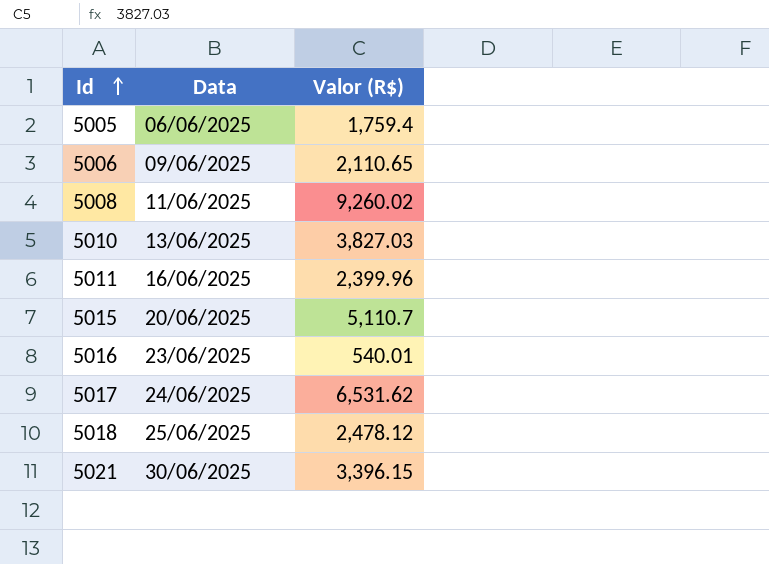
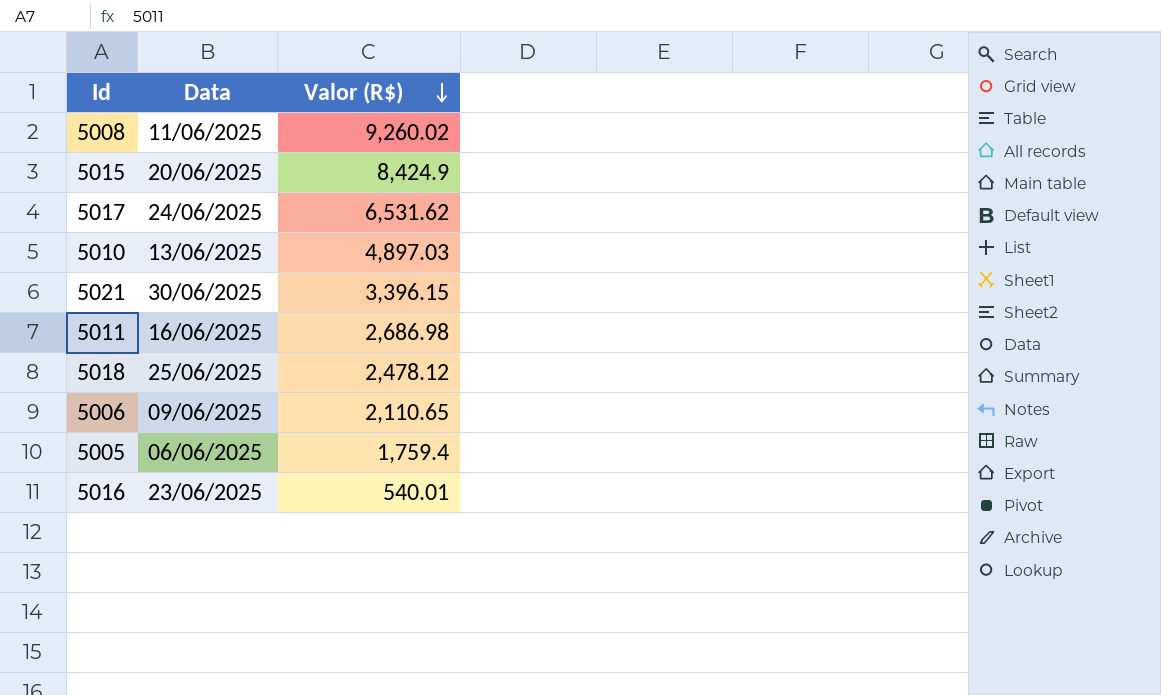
row order: Id ascending -> Valor (R$) descending
5015 | Valor (R$): 5,110.7 -> 8,424.9
5010 | Valor (R$): 3,827.03 -> 4,897.03
5011 | Valor (R$): 2,399.96 -> 2,686.98

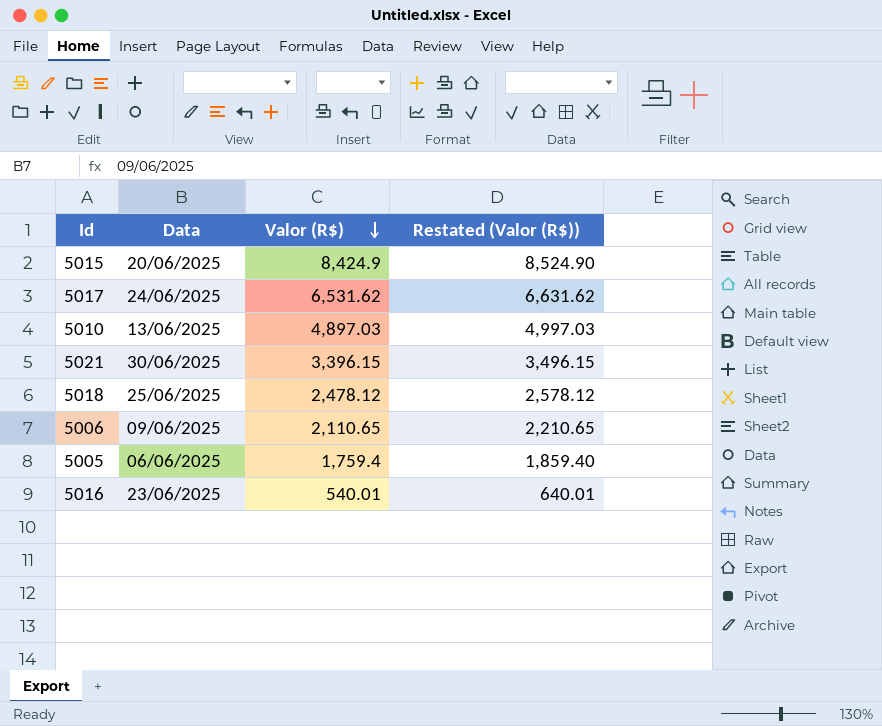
column Restated (Valor (R$)) | formula: none -> [Valor (R$)] + 100
row 5008: 11/06/2025 | 9,260.02 -> none
row 5011: 16/06/2025 | 2,686.98 -> none

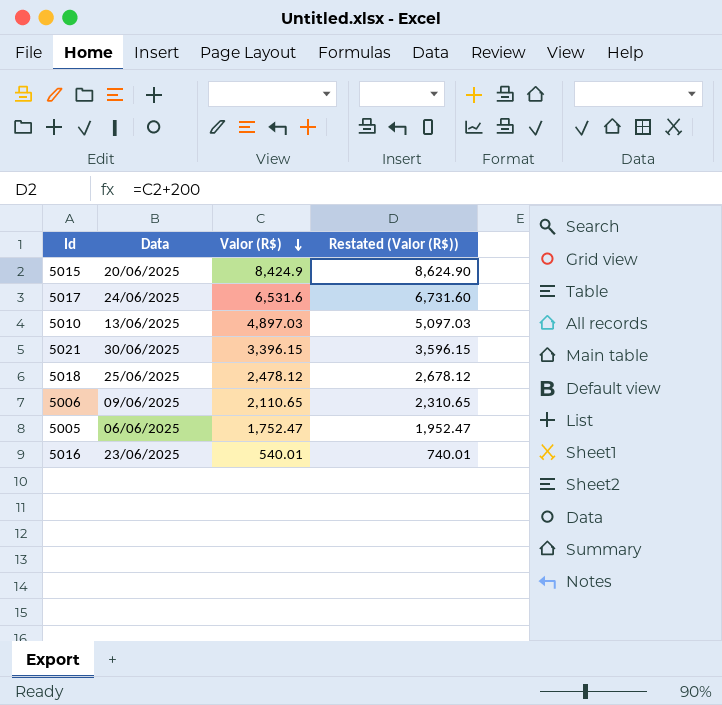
column Restated (Valor (R$)) | formula: [Valor (R$)] + 100 -> [Valor (R$)] + 200
5017 | Valor (R$): 6,531.62 -> 6,531.6
5005 | Valor (R$): 1,759.4 -> 1,752.47

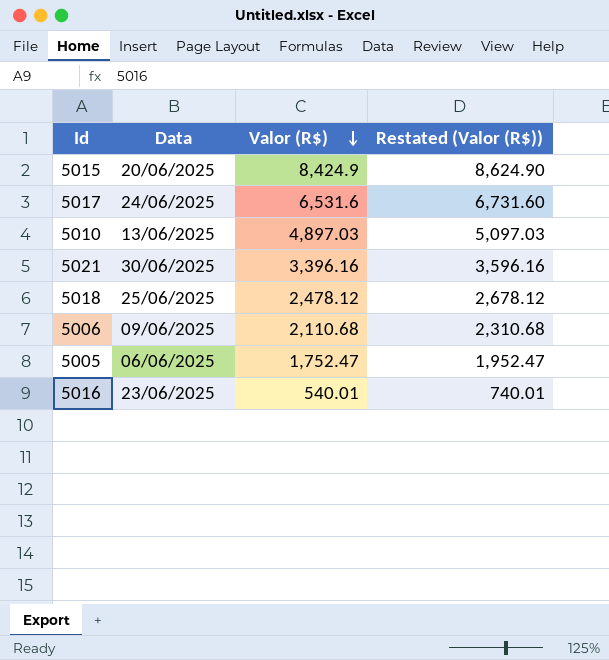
5021 | Valor (R$): 3,396.15 -> 3,396.16
5021 | Restated (Valor (R$)): 3,596.15 -> 3,596.16
5006 | Valor (R$): 2,110.65 -> 2,110.68
5006 | Restated (Valor (R$)): 2,310.65 -> 2,310.68

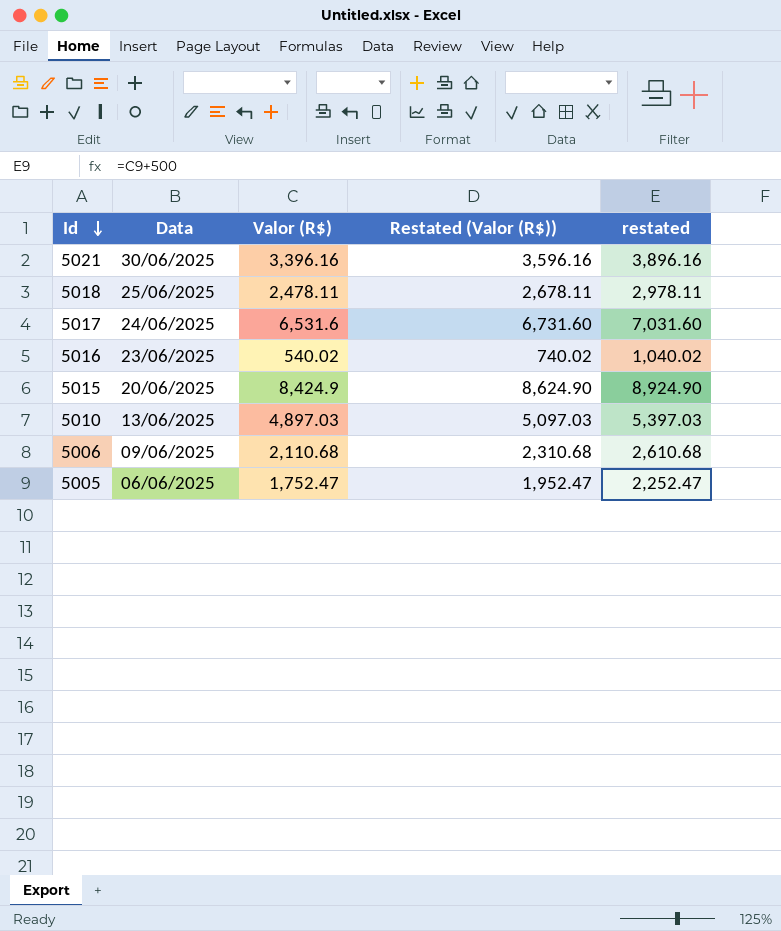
row order: Valor (R$) descending -> Id descending
column restated | formula: none -> [Valor (R$)] + 500
5018 | Valor (R$): 2,478.12 -> 2,478.11
5018 | Restated (Valor (R$)): 2,678.12 -> 2,678.11
5016 | Valor (R$): 540.01 -> 540.02
5016 | Restated (Valor (R$)): 740.01 -> 740.02

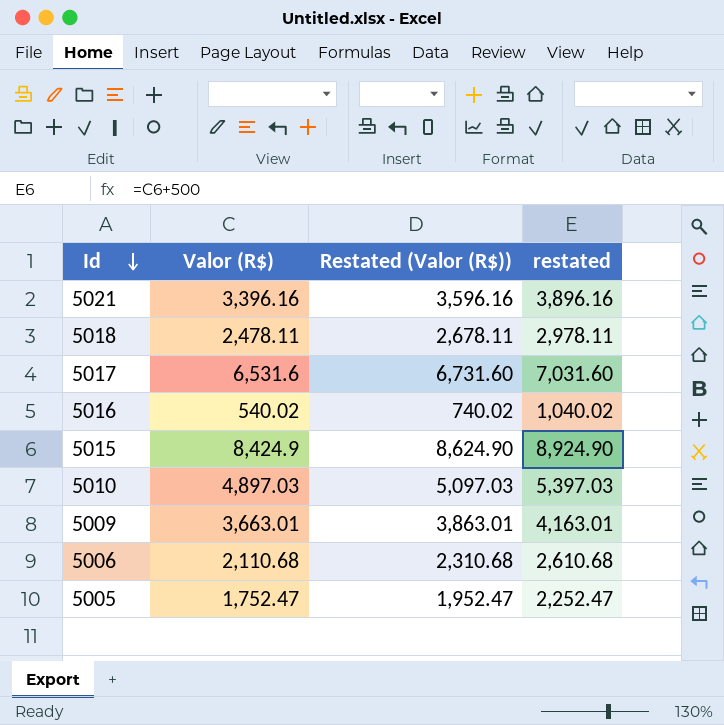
column Data | position: 2 -> none
row 5009: none -> 3,663.01 | 3,863.01 | 4,163.01

